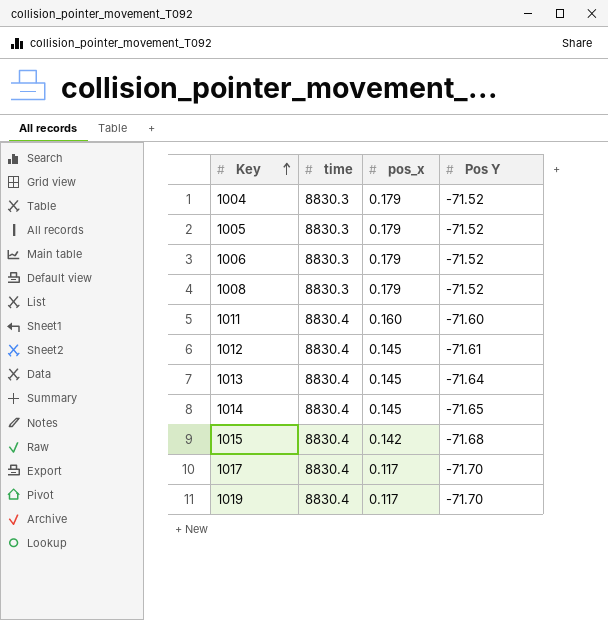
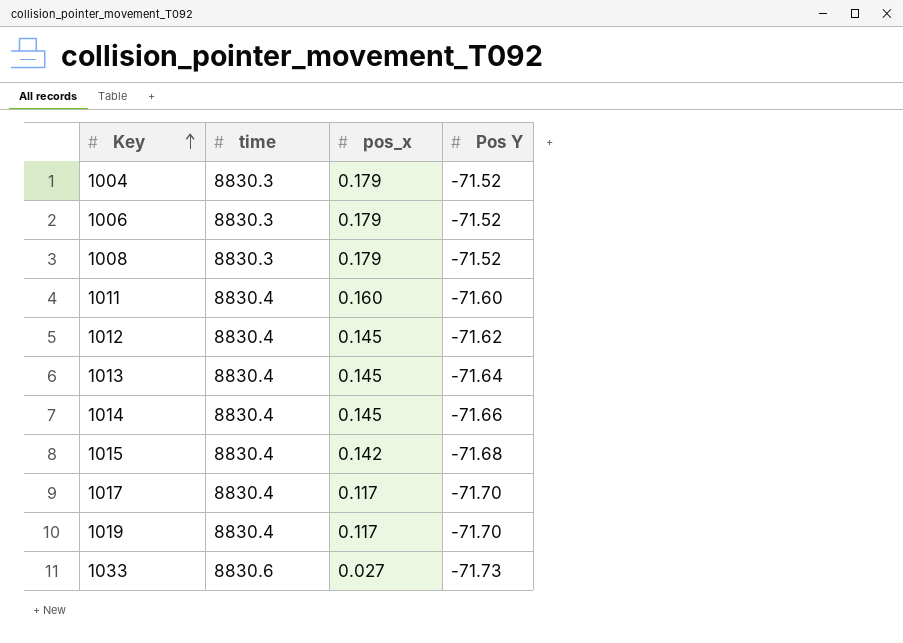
row 1005: 8830.3 | 0.179 | -71.52 -> none
1012 | Pos Y: -71.61 -> -71.62
1014 | Pos Y: -71.65 -> -71.66
row 1033: none -> 8830.6 | 0.027 | -71.73

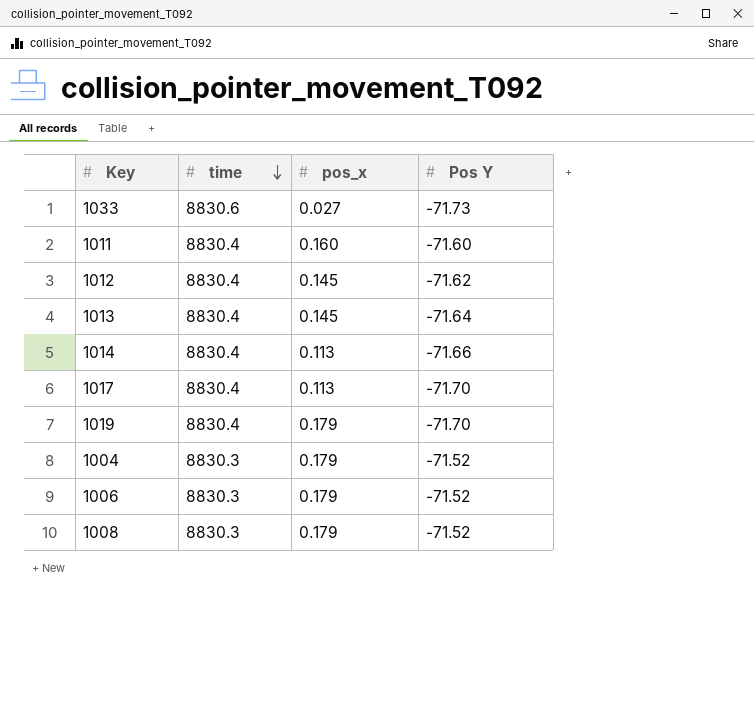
row order: Key ascending -> time descending
row 1015: 8830.4 | 0.142 | -71.68 -> none
1014 | pos_x: 0.145 -> 0.113
1017 | pos_x: 0.117 -> 0.113
1019 | pos_x: 0.117 -> 0.179

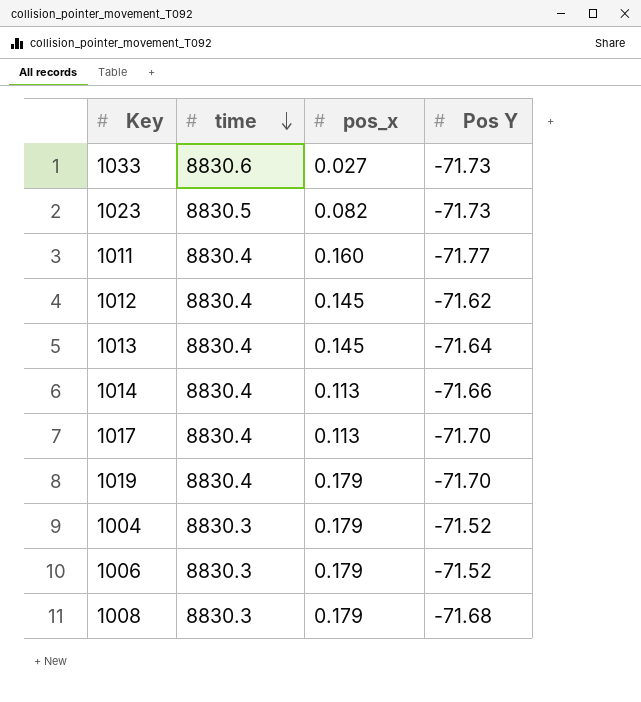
row 1023: none -> 8830.5 | 0.082 | -71.73
1011 | Pos Y: -71.60 -> -71.77
1008 | Pos Y: -71.52 -> -71.68

